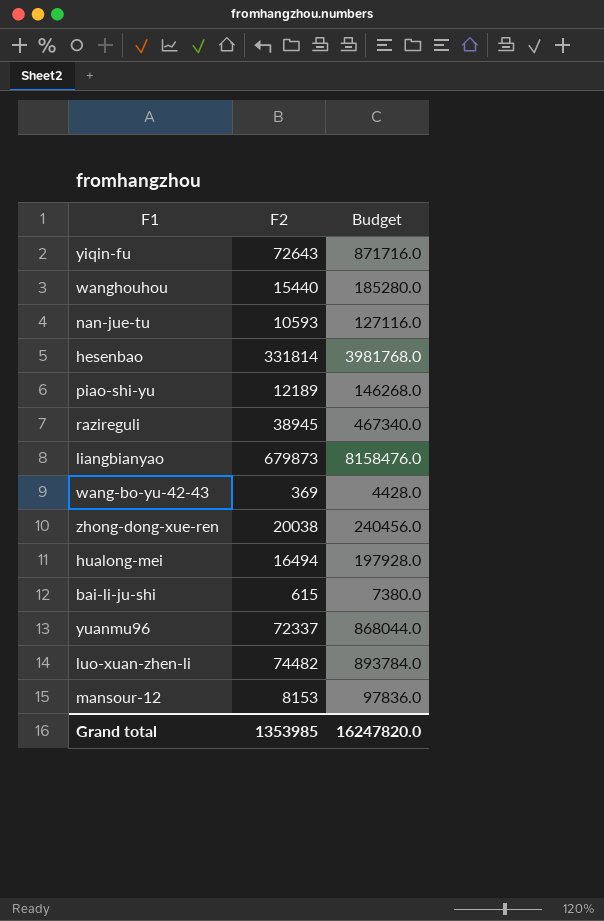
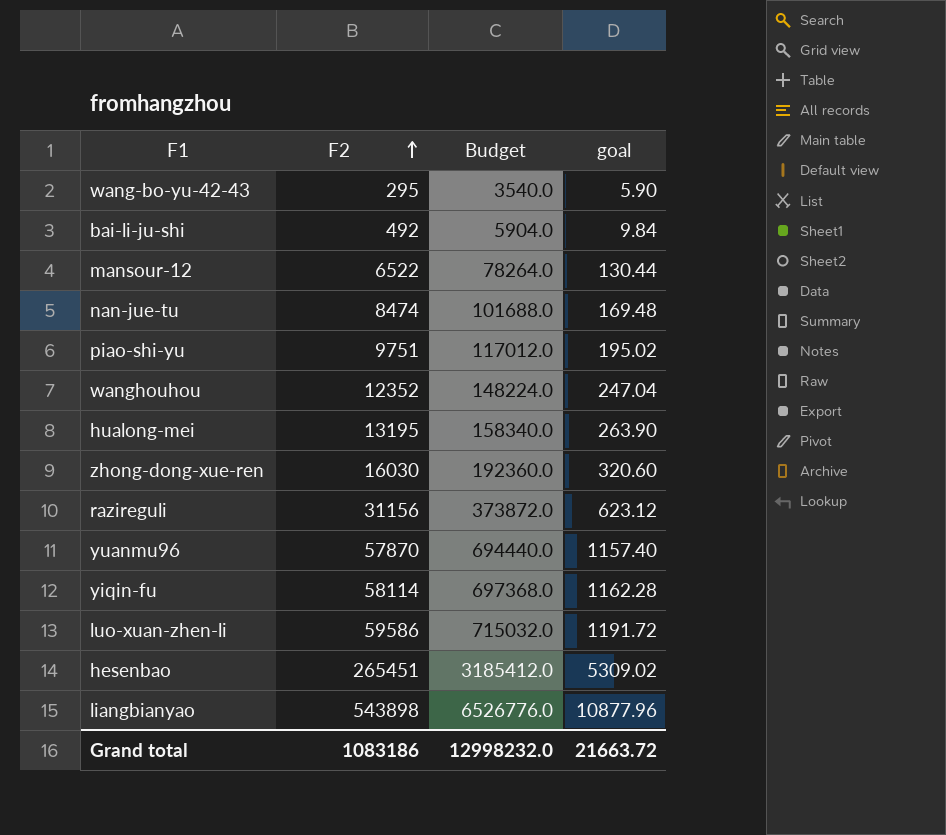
row order: none -> F2 ascending
column goal | formula: none -> [F2] * 0.02
wang-bo-yu-42-43 | F2: 369 -> 295
wang-bo-yu-42-43 | Budget: 4428.0 -> 3540.0
bai-li-ju-shi | F2: 615 -> 492
bai-li-ju-shi | Budget: 7380.0 -> 5904.0
mansour-12 | F2: 8153 -> 6522
mansour-12 | Budget: 97836.0 -> 78264.0
nan-jue-tu | F2: 10593 -> 8474
nan-jue-tu | Budget: 127116.0 -> 101688.0
piao-shi-yu | F2: 12189 -> 9751
piao-shi-yu | Budget: 146268.0 -> 117012.0
wanghouhou | F2: 15440 -> 12352
wanghouhou | Budget: 185280.0 -> 148224.0
hualong-mei | F2: 16494 -> 13195
hualong-mei | Budget: 197928.0 -> 158340.0
zhong-dong-xue-ren | F2: 20038 -> 16030
zhong-dong-xue-ren | Budget: 240456.0 -> 192360.0
razireguli | F2: 38945 -> 31156
razireguli | Budget: 467340.0 -> 373872.0
yuanmu96 | F2: 72337 -> 57870
yuanmu96 | Budget: 868044.0 -> 694440.0
yiqin-fu | F2: 72643 -> 58114
yiqin-fu | Budget: 871716.0 -> 697368.0
luo-xuan-zhen-li | F2: 74482 -> 59586
luo-xuan-zhen-li | Budget: 893784.0 -> 715032.0
hesenbao | F2: 331814 -> 265451
hesenbao | Budget: 3981768.0 -> 3185412.0
liangbianyao | F2: 679873 -> 543898
liangbianyao | Budget: 8158476.0 -> 6526776.0
Grand total | F2: 1353985 -> 1083186
Grand total | Budget: 16247820.0 -> 12998232.0

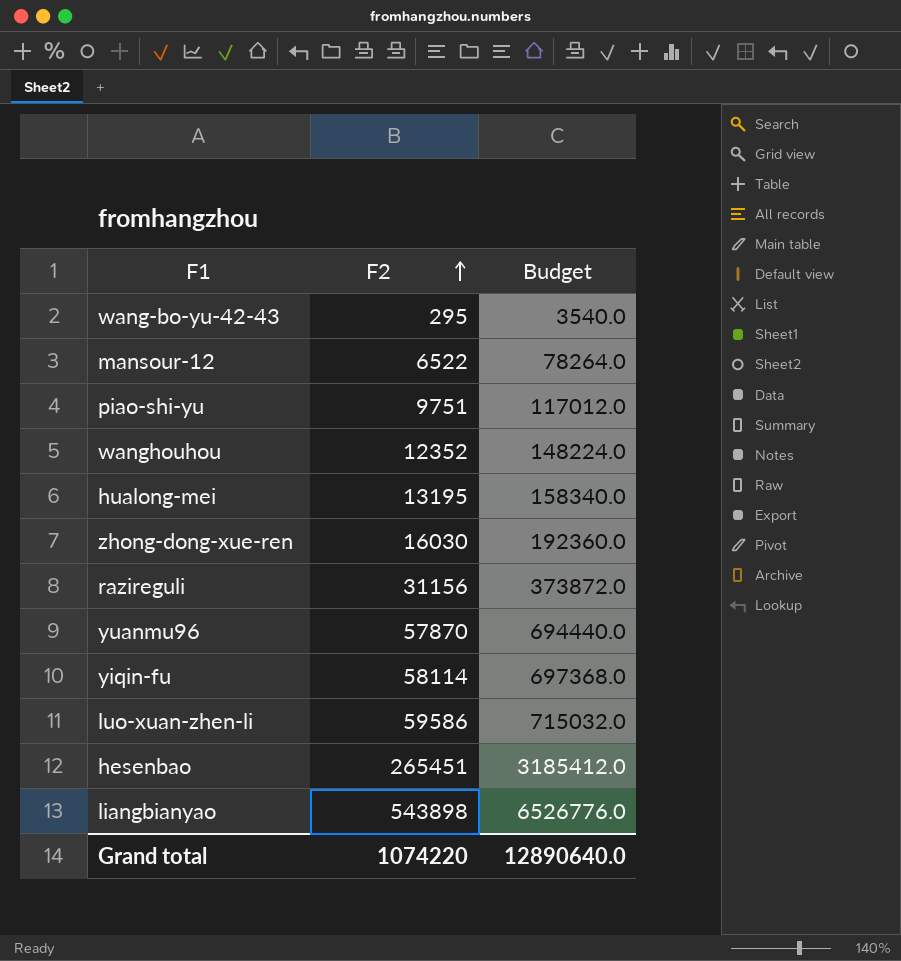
column goal | formula: [F2] * 0.02 -> none
row bai-li-ju-shi: 492 | 5904.0 | 9.84 -> none
row nan-jue-tu: 8474 | 101688.0 | 169.48 -> none
Grand total | F2: 1083186 -> 1074220
Grand total | Budget: 12998232.0 -> 12890640.0

